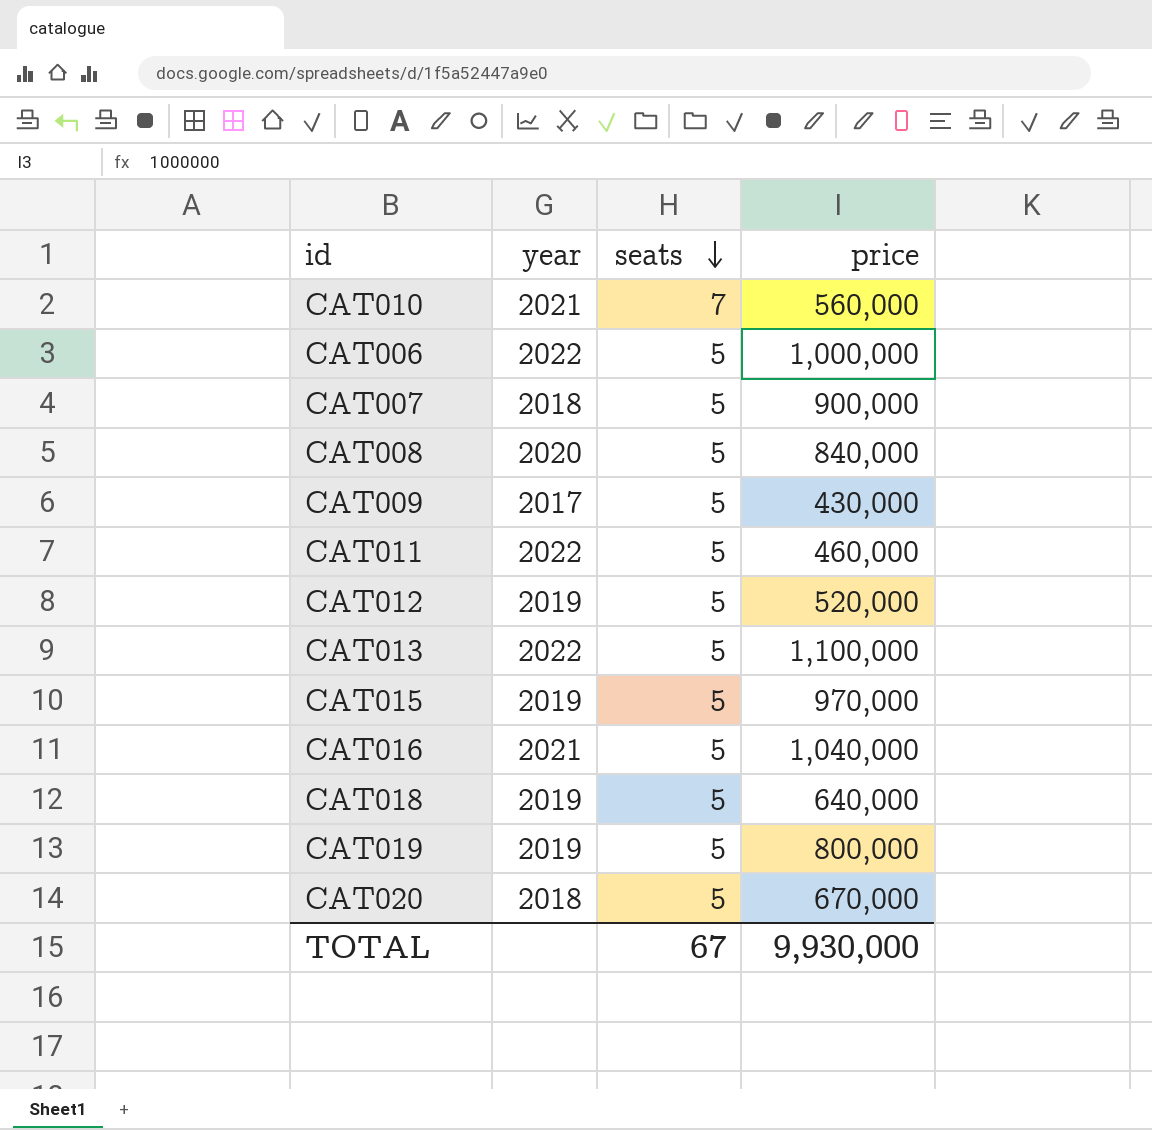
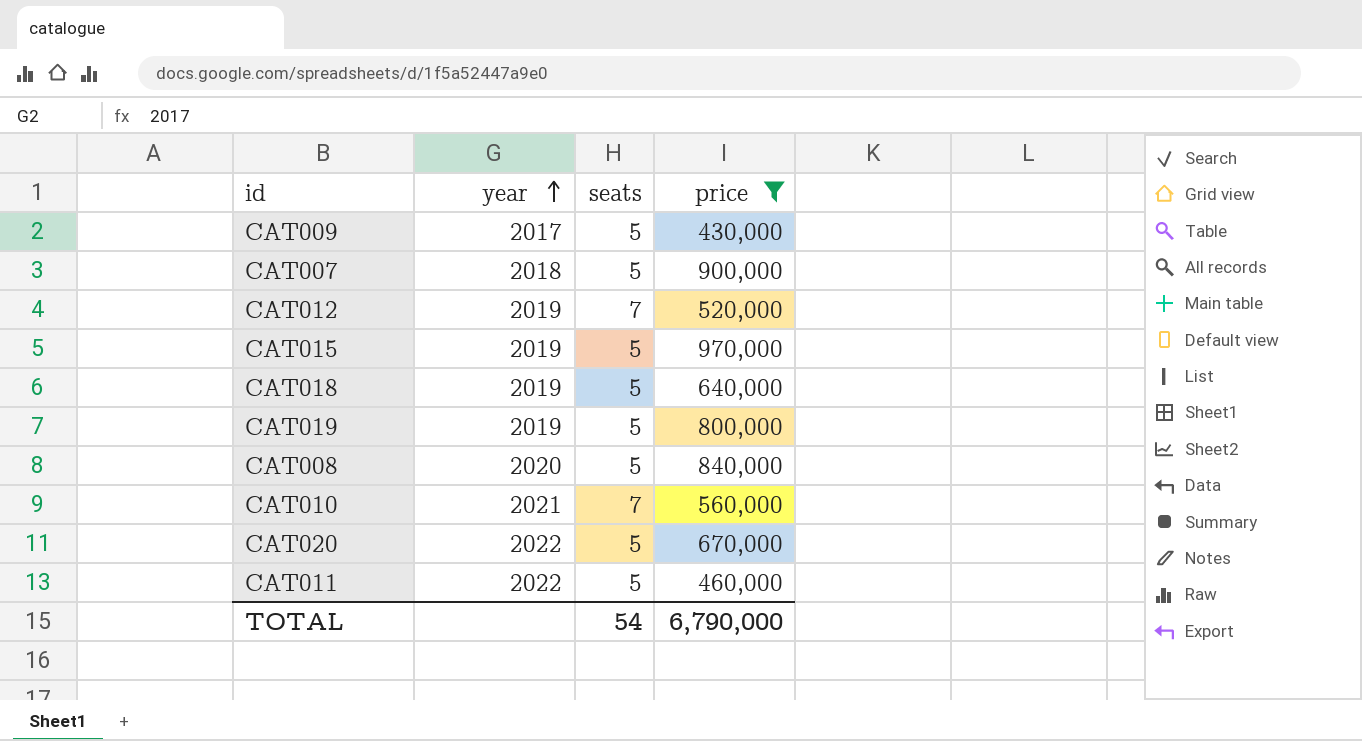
filter: none -> price <= 970,000
row order: seats descending -> year ascending
CAT012 | seats: 5 -> 7
CAT020 | year: 2018 -> 2022
TOTAL | seats: 67 -> 54
TOTAL | price: 9,930,000 -> 6,790,000

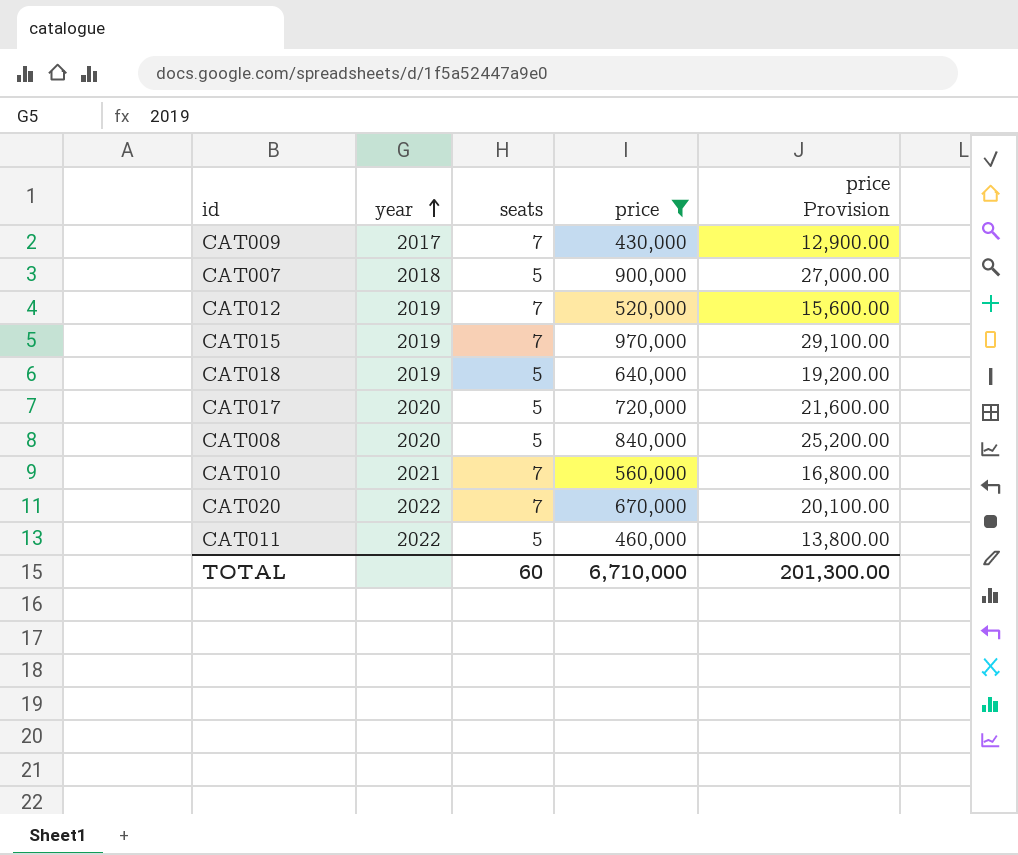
column price Provision | formula: none -> [price] * 0.03
row CAT019: 2019 | 5 | 800,000 -> none
CAT009 | seats: 5 -> 7
CAT015 | seats: 5 -> 7
row CAT017: none -> 2020 | 5 | 720,000 | 21,600.00
CAT020 | seats: 5 -> 7
TOTAL | seats: 54 -> 60
TOTAL | price: 6,790,000 -> 6,710,000

